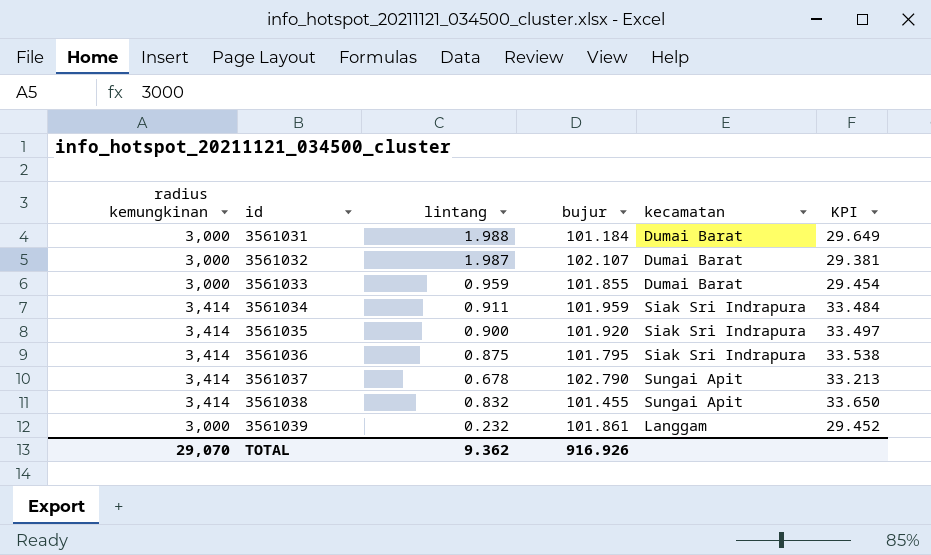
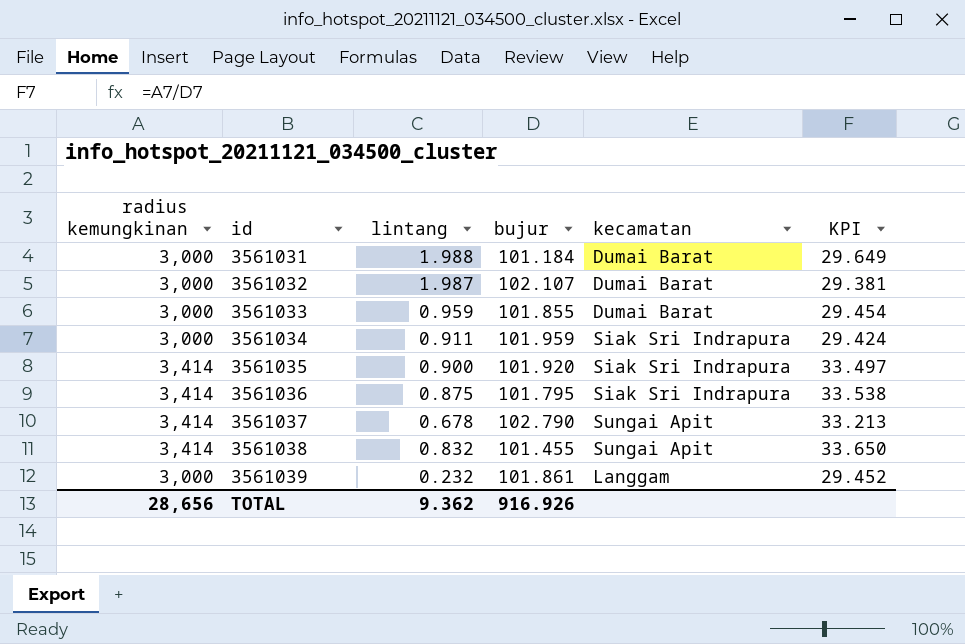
3561034 | radius kemungkinan: 3,414 -> 3,000
3561034 | KPI: 33.484 -> 29.424
TOTAL | radius kemungkinan: 29,070 -> 28,656

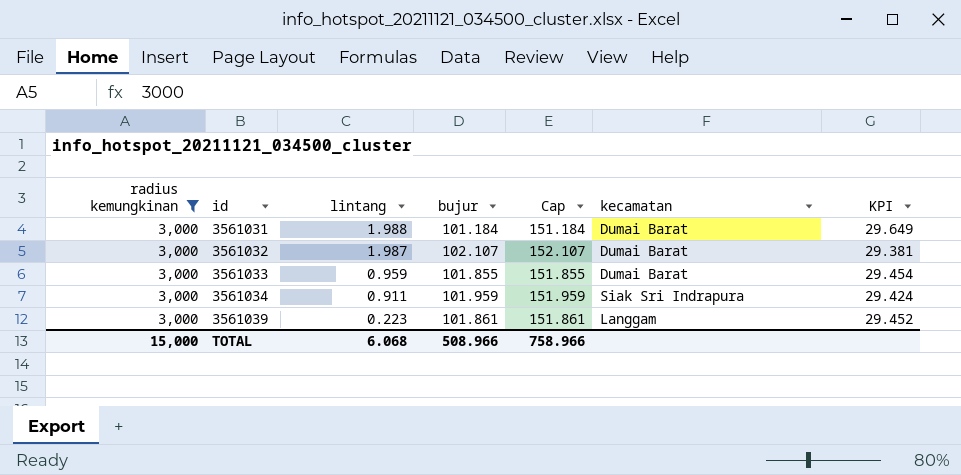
filter: none -> radius kemungkinan = 3,000
column Cap | formula: none -> [bujur] + 50
3561039 | lintang: 0.232 -> 0.223
TOTAL | radius kemungkinan: 28,656 -> 15,000
TOTAL | lintang: 9.362 -> 6.068
TOTAL | bujur: 916.926 -> 508.966

